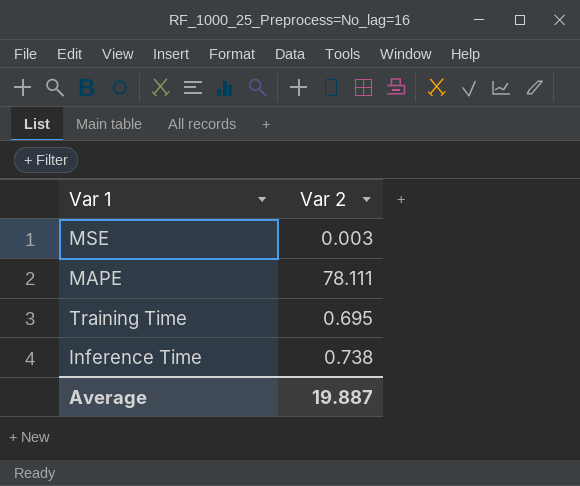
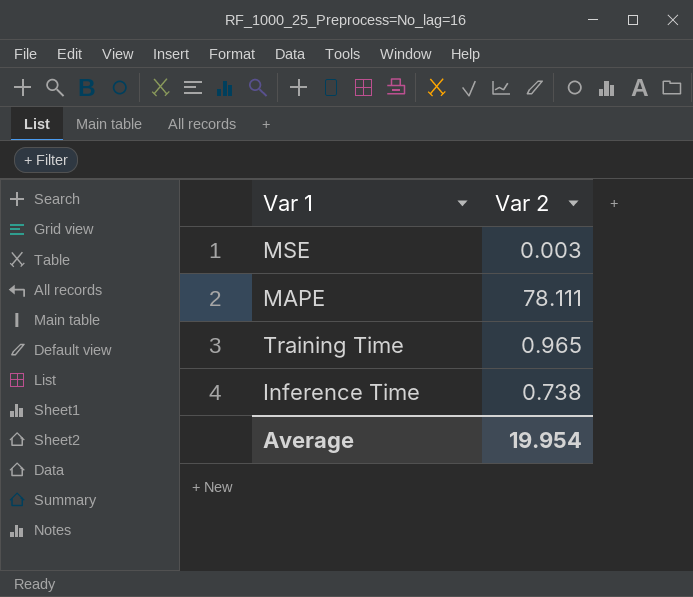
Training Time | Var 2: 0.695 -> 0.965
Average | Var 2: 19.887 -> 19.954

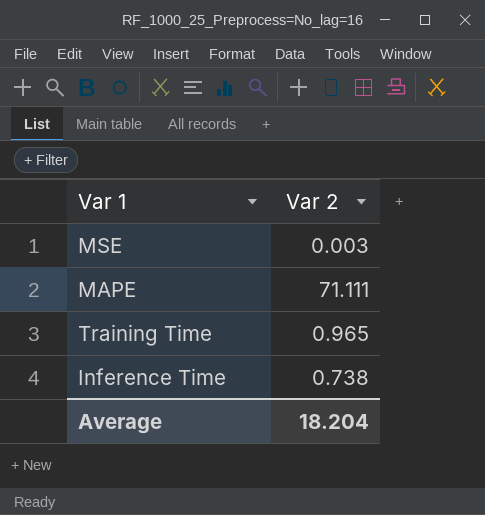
MAPE | Var 2: 78.111 -> 71.111
Average | Var 2: 19.954 -> 18.204

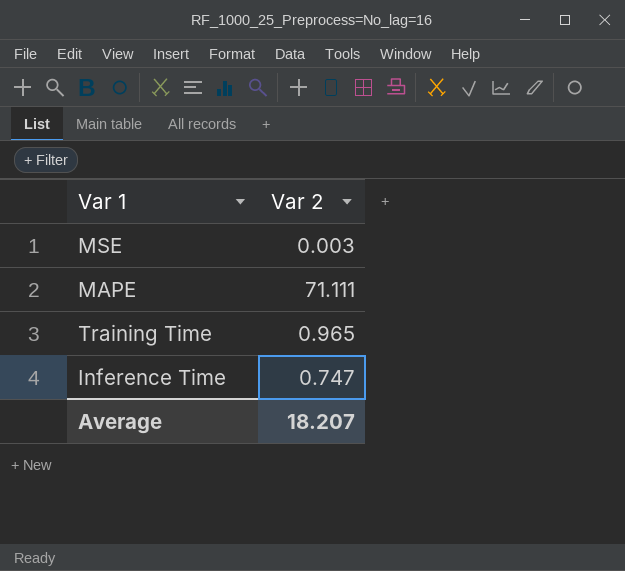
Inference Time | Var 2: 0.738 -> 0.747
Average | Var 2: 18.204 -> 18.207

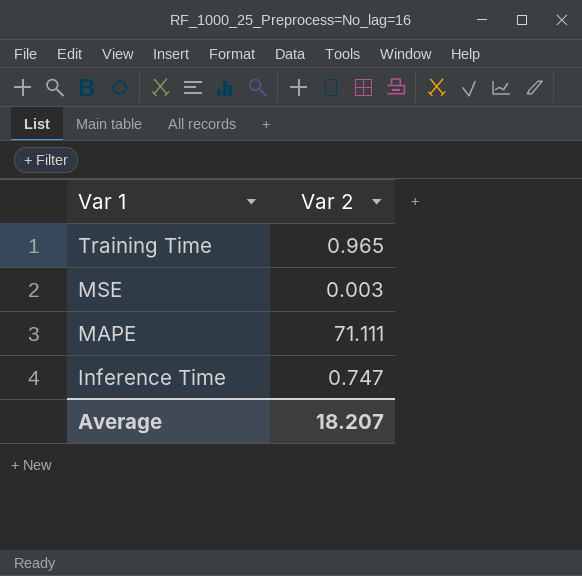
row order: none -> Var 1 descending

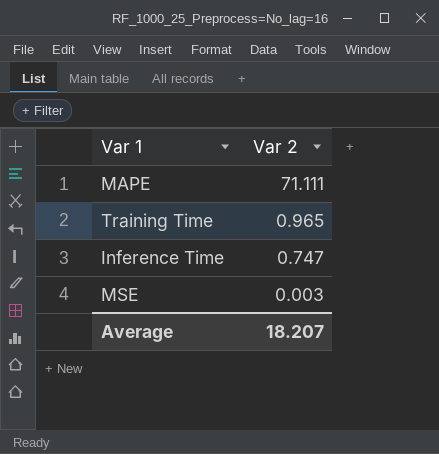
row order: Var 1 descending -> Var 2 descending

